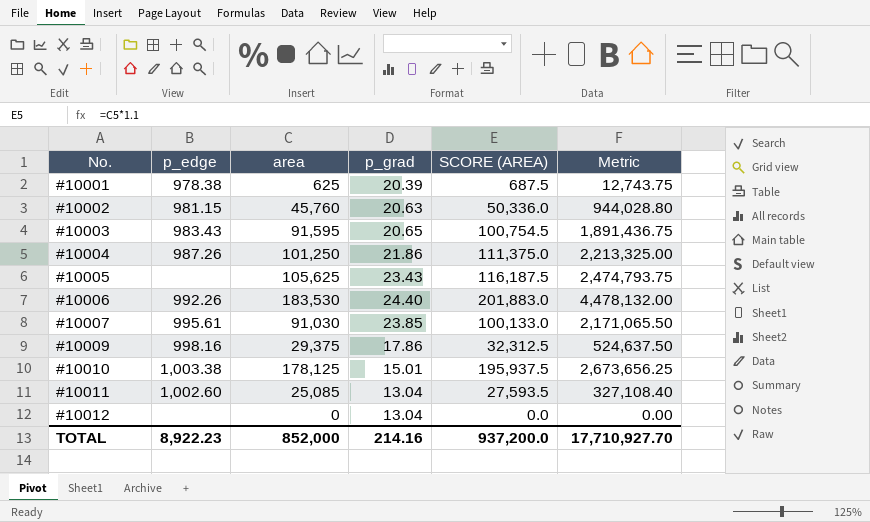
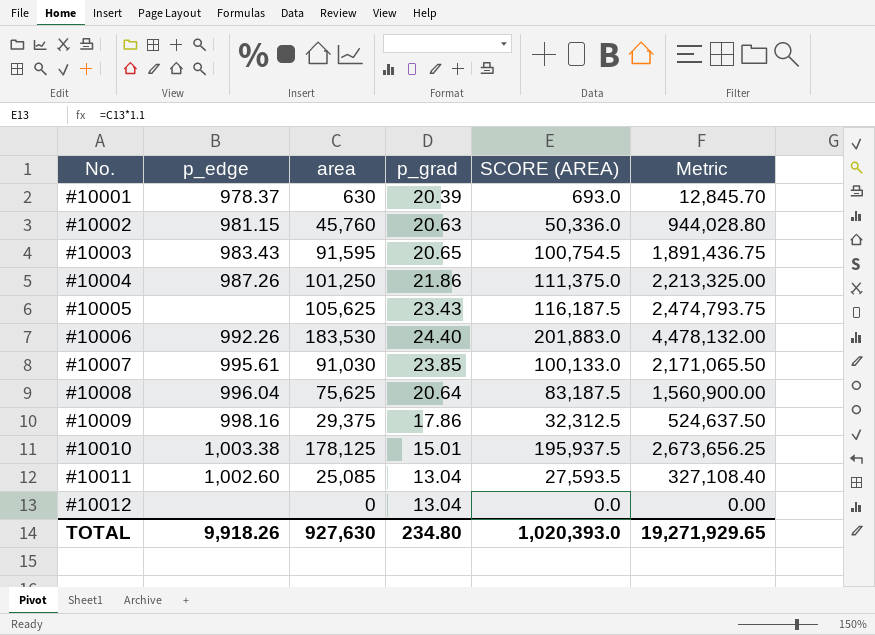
#10001 | p_edge: 978.38 -> 978.37
#10001 | area: 625 -> 630
#10001 | SCORE (AREA): 687.5 -> 693.0
#10001 | Metric: 12,743.75 -> 12,845.70
row #10008: none -> 996.04 | 75,625 | 20.64 | 83,187.5 | 1,560,900.00
TOTAL | p_edge: 8,922.23 -> 9,918.26
TOTAL | area: 852,000 -> 927,630
TOTAL | p_grad: 214.16 -> 234.80
TOTAL | SCORE (AREA): 937,200.0 -> 1,020,393.0
TOTAL | Metric: 17,710,927.70 -> 19,271,929.65

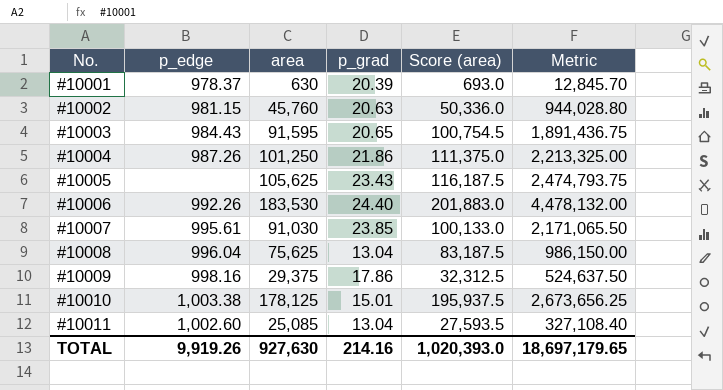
column name: SCORE (AREA) -> Score (area)
row #10012: none | 0 | 13.04 | 0.0 | 0.00 -> none
#10003 | p_edge: 983.43 -> 984.43
#10008 | p_grad: 20.64 -> 13.04
#10008 | Metric: 1,560,900.00 -> 986,150.00
TOTAL | p_edge: 9,918.26 -> 9,919.26
TOTAL | p_grad: 234.80 -> 214.16
TOTAL | Metric: 19,271,929.65 -> 18,697,179.65

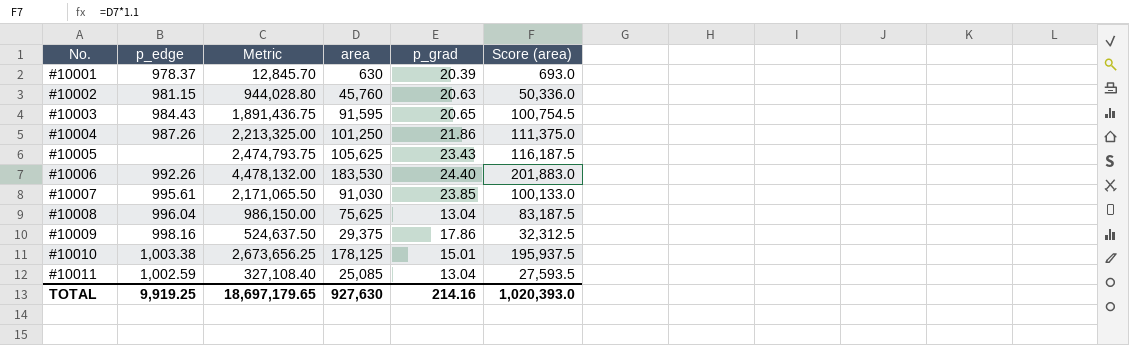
column Metric | position: 6 -> 3
#10011 | p_edge: 1,002.60 -> 1,002.59
TOTAL | p_edge: 9,919.26 -> 9,919.25

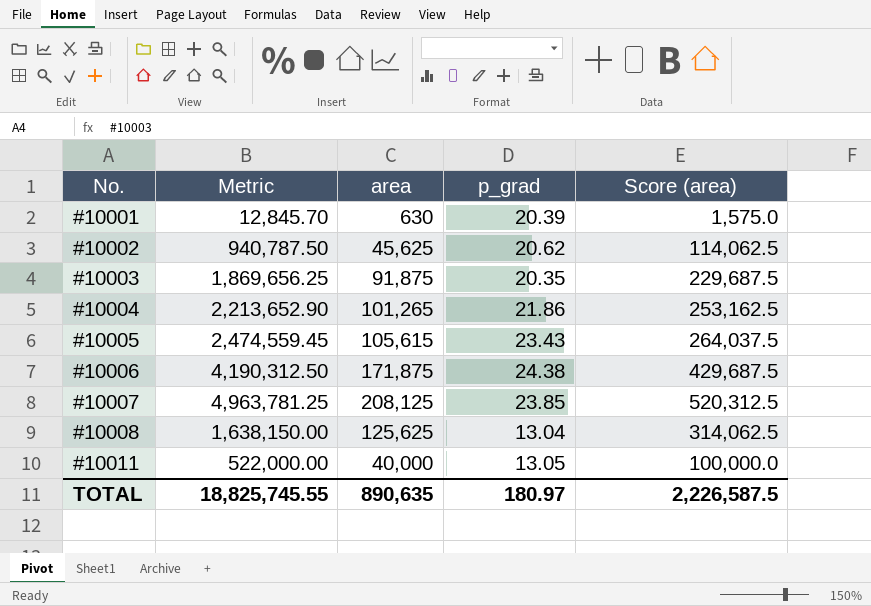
column p_edge | position: 2 -> none
column Score (area) | formula: [area] * 1.1 -> [area] * 2.5
row #10009: 998.16 | 524,637.50 | 29,375 | 17.86 | 32,312.5 -> none
row #10010: 1,003.38 | 2,673,656.25 | 178,125 | 15.01 | 195,937.5 -> none
#10002 | Metric: 944,028.80 -> 940,787.50
#10002 | area: 45,760 -> 45,625
#10002 | p_grad: 20.63 -> 20.62
#10003 | Metric: 1,891,436.75 -> 1,869,656.25
#10003 | area: 91,595 -> 91,875
#10003 | p_grad: 20.65 -> 20.35
#10004 | Metric: 2,213,325.00 -> 2,213,652.90
#10004 | area: 101,250 -> 101,265
#10005 | Metric: 2,474,793.75 -> 2,474,559.45
#10005 | area: 105,625 -> 105,615
#10006 | Metric: 4,478,132.00 -> 4,190,312.50
#10006 | area: 183,530 -> 171,875
#10006 | p_grad: 24.40 -> 24.38
#10007 | Metric: 2,171,065.50 -> 4,963,781.25
#10007 | area: 91,030 -> 208,125
#10008 | Metric: 986,150.00 -> 1,638,150.00
#10008 | area: 75,625 -> 125,625
#10011 | Metric: 327,108.40 -> 522,000.00
#10011 | area: 25,085 -> 40,000
#10011 | p_grad: 13.04 -> 13.05
TOTAL | Metric: 18,697,179.65 -> 18,825,745.55
TOTAL | area: 927,630 -> 890,635
TOTAL | p_grad: 214.16 -> 180.97
TOTAL | Score (area): 1,020,393.0 -> 2,226,587.5

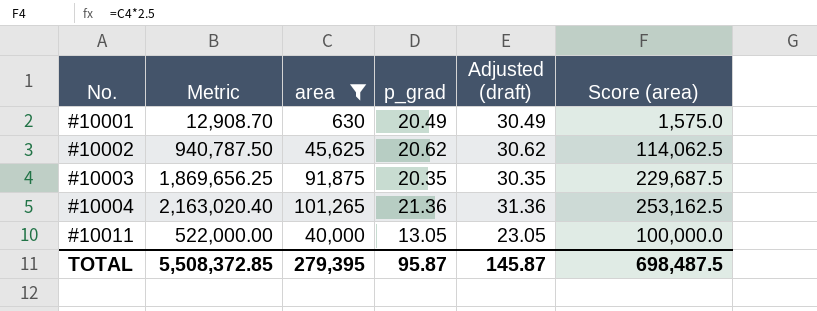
filter: none -> area <= 101,265
column Adjusted (draft) | formula: none -> [p_grad] + 10
#10001 | Metric: 12,845.70 -> 12,908.70
#10001 | p_grad: 20.39 -> 20.49
#10004 | Metric: 2,213,652.90 -> 2,163,020.40
#10004 | p_grad: 21.86 -> 21.36
TOTAL | Metric: 18,825,745.55 -> 5,508,372.85
TOTAL | area: 890,635 -> 279,395
TOTAL | p_grad: 180.97 -> 95.87
TOTAL | Score (area): 2,226,587.5 -> 698,487.5

